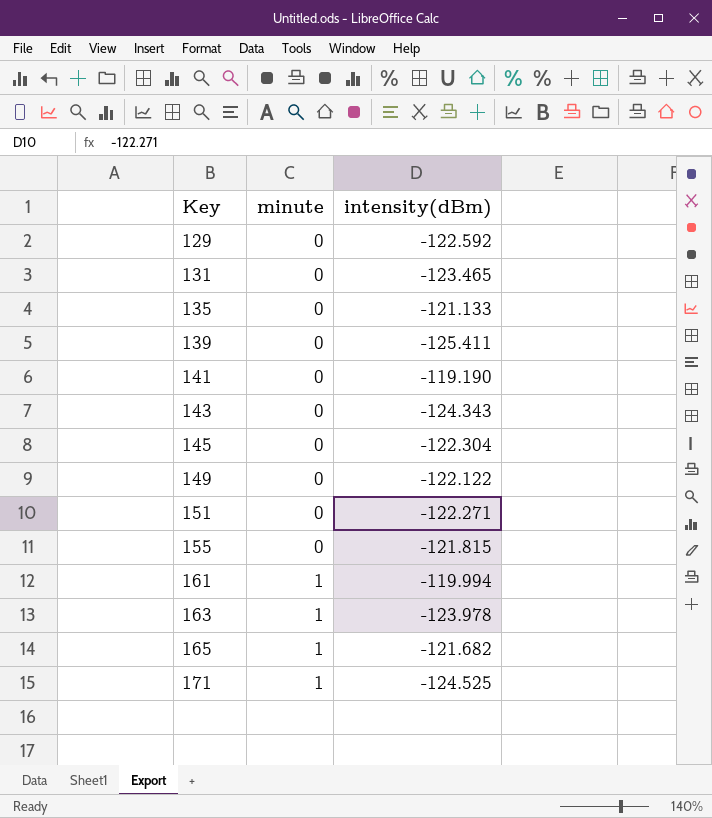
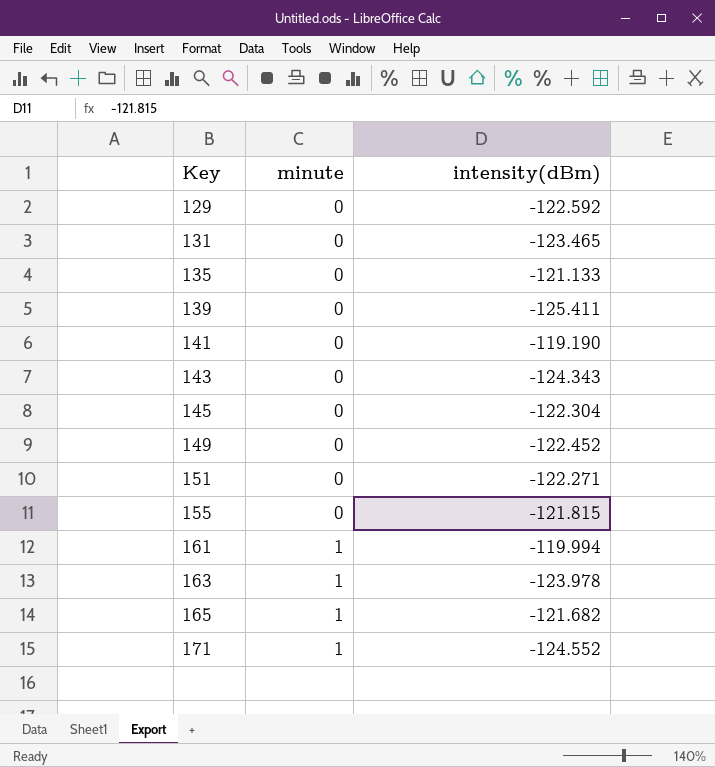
149 | intensity(dBm): -122.122 -> -122.452
171 | intensity(dBm): -124.525 -> -124.552

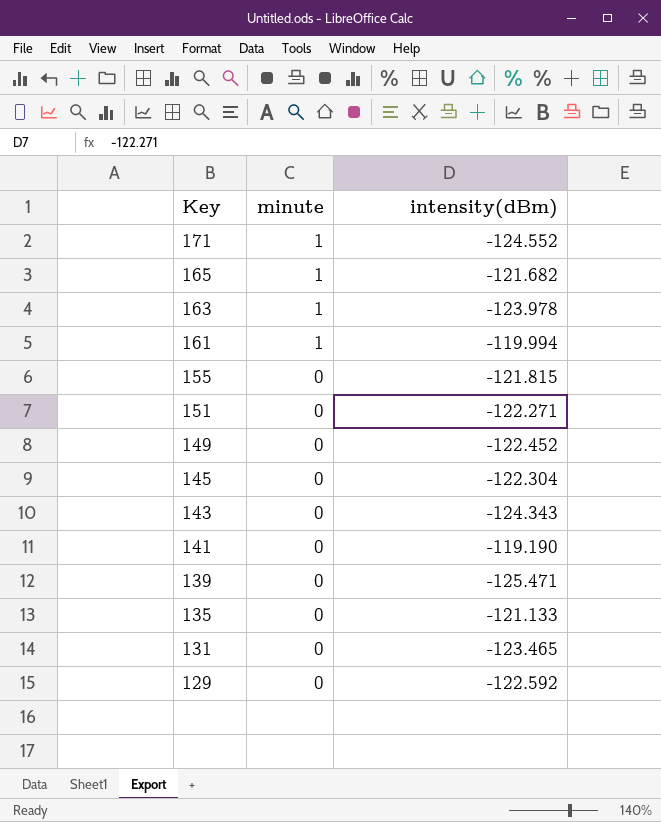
row order: Key ascending -> Key descending
139 | intensity(dBm): -125.411 -> -125.471

